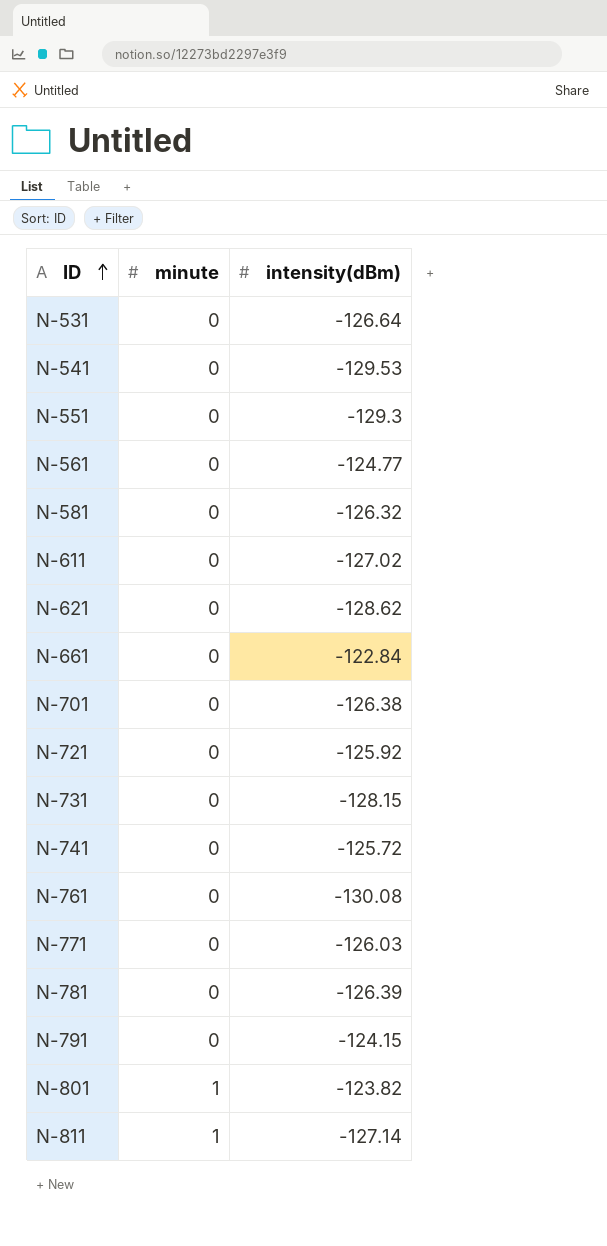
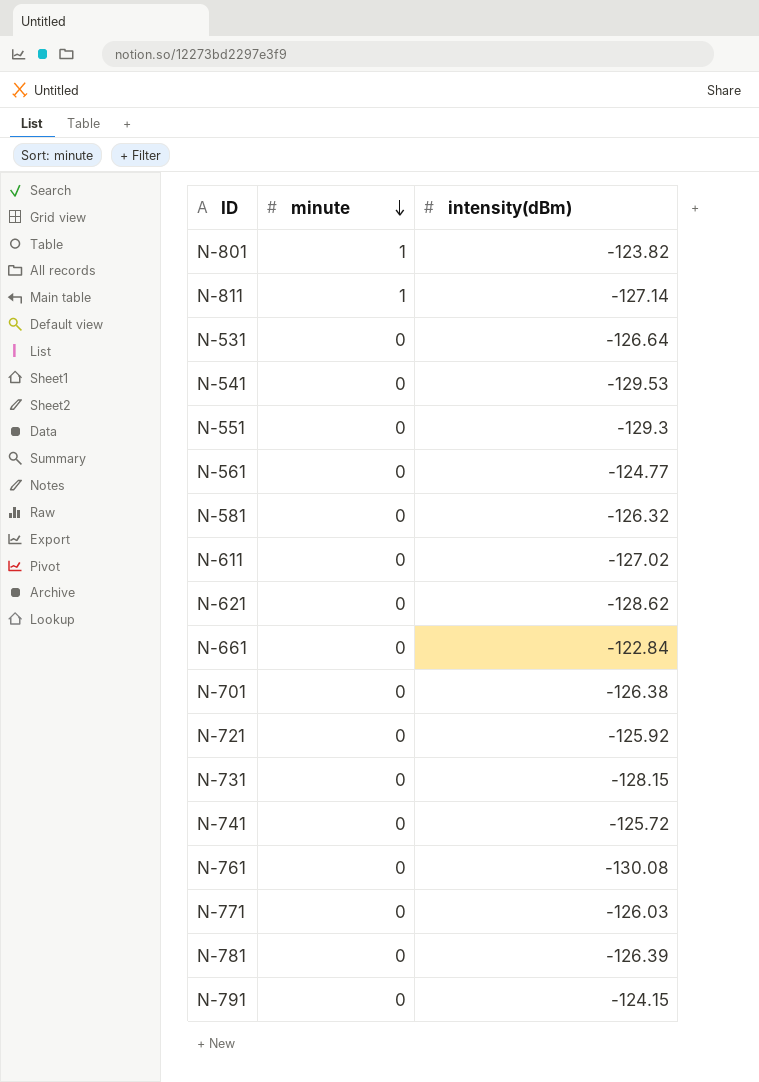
row order: ID ascending -> minute descending

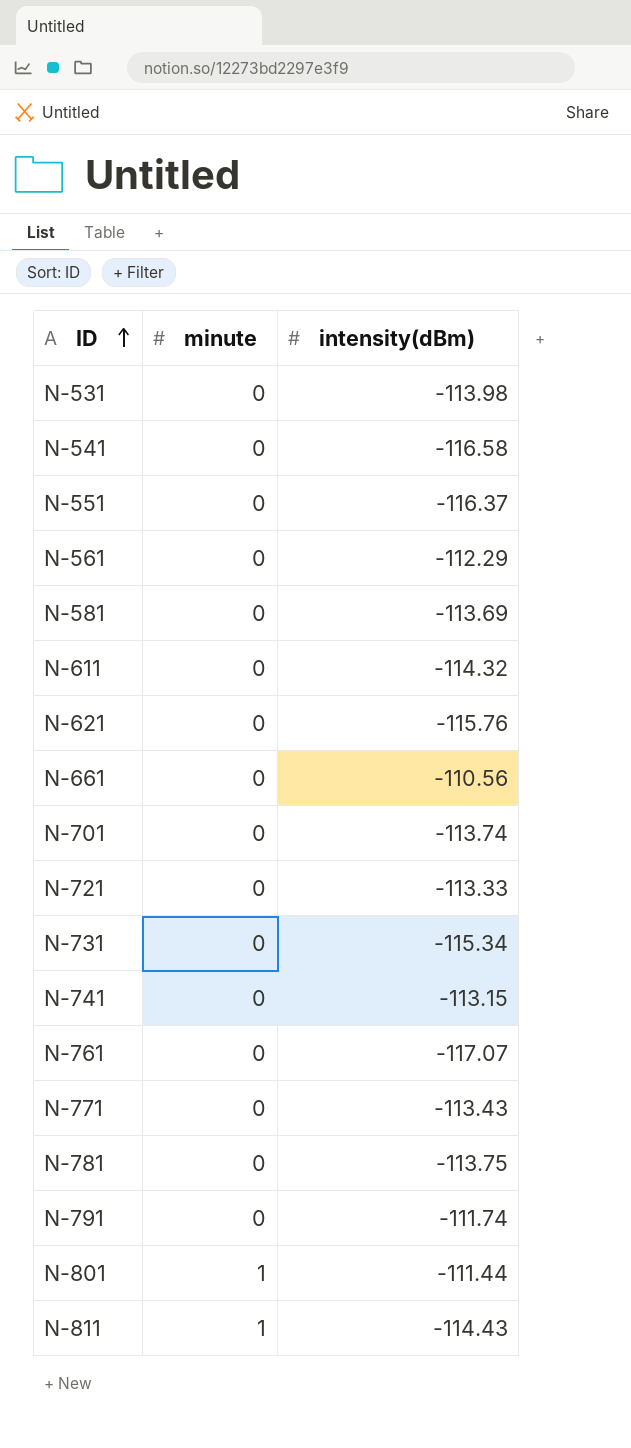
row order: minute descending -> ID ascending
N-531 | intensity(dBm): -126.64 -> -113.98
N-541 | intensity(dBm): -129.53 -> -116.58
N-551 | intensity(dBm): -129.3 -> -116.37
N-561 | intensity(dBm): -124.77 -> -112.29
N-581 | intensity(dBm): -126.32 -> -113.69
N-611 | intensity(dBm): -127.02 -> -114.32
N-621 | intensity(dBm): -128.62 -> -115.76
N-661 | intensity(dBm): -122.84 -> -110.56
N-701 | intensity(dBm): -126.38 -> -113.74
N-721 | intensity(dBm): -125.92 -> -113.33
N-731 | intensity(dBm): -128.15 -> -115.34
N-741 | intensity(dBm): -125.72 -> -113.15
N-761 | intensity(dBm): -130.08 -> -117.07
N-771 | intensity(dBm): -126.03 -> -113.43
N-781 | intensity(dBm): -126.39 -> -113.75
N-791 | intensity(dBm): -124.15 -> -111.74
N-801 | intensity(dBm): -123.82 -> -111.44
N-811 | intensity(dBm): -127.14 -> -114.43

